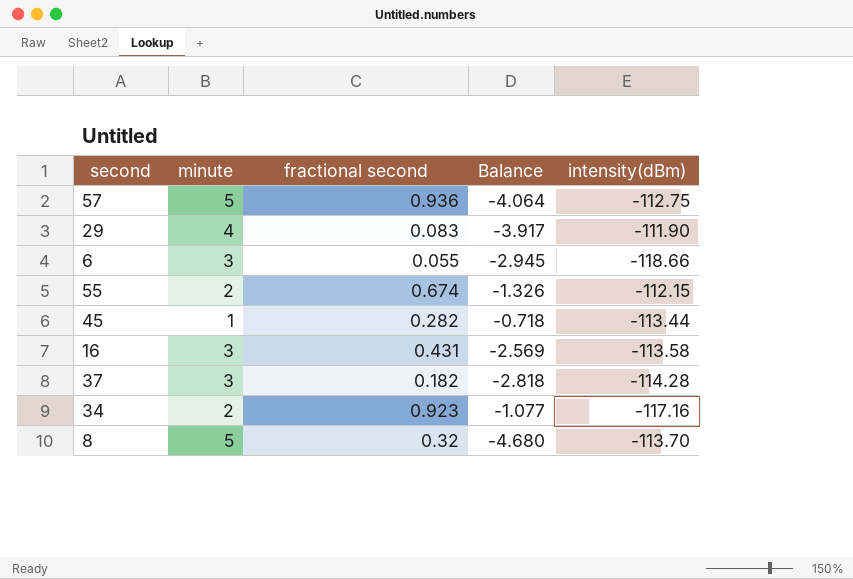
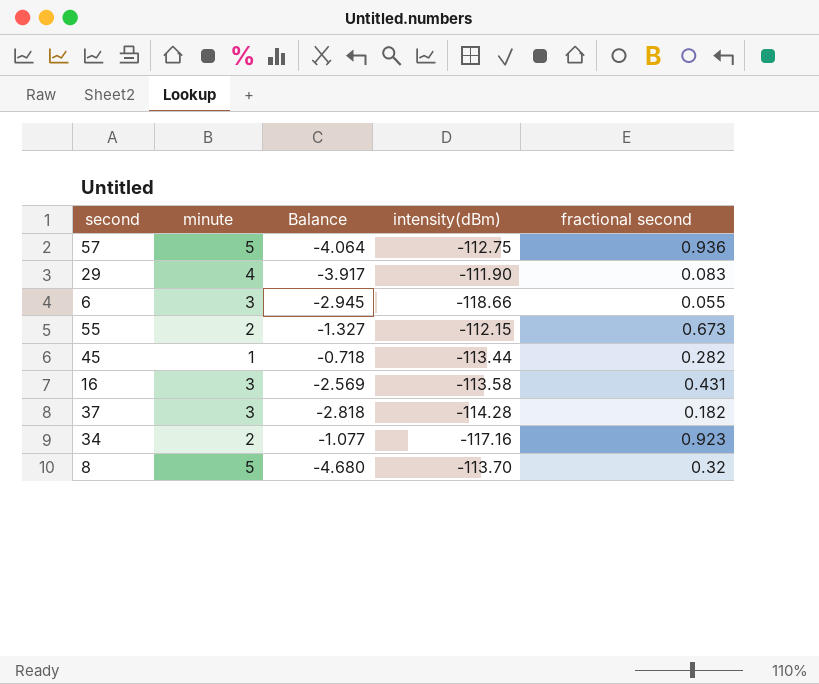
column fractional second | position: 3 -> 5
55 | Balance: -1.326 -> -1.327
55 | fractional second: 0.674 -> 0.673

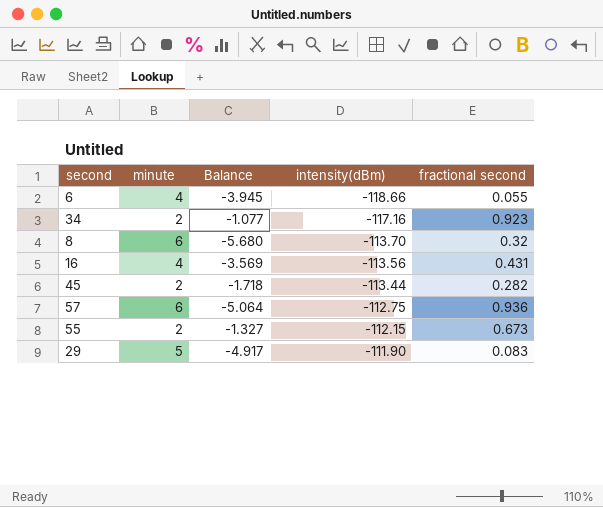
row order: none -> intensity(dBm) ascending
row 37: 3 | -2.818 | -114.28 | 0.182 -> none
6 | minute: 3 -> 4
6 | Balance: -2.945 -> -3.945
8 | minute: 5 -> 6
8 | Balance: -4.680 -> -5.680
16 | minute: 3 -> 4
16 | Balance: -2.569 -> -3.569
16 | intensity(dBm): -113.58 -> -113.56
45 | minute: 1 -> 2
45 | Balance: -0.718 -> -1.718
57 | minute: 5 -> 6
57 | Balance: -4.064 -> -5.064
29 | minute: 4 -> 5
29 | Balance: -3.917 -> -4.917

